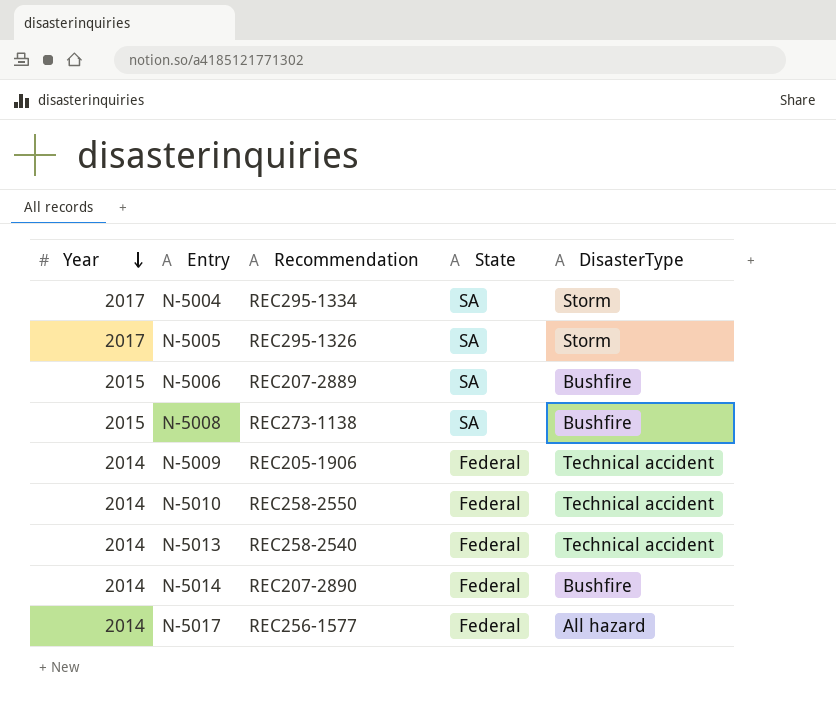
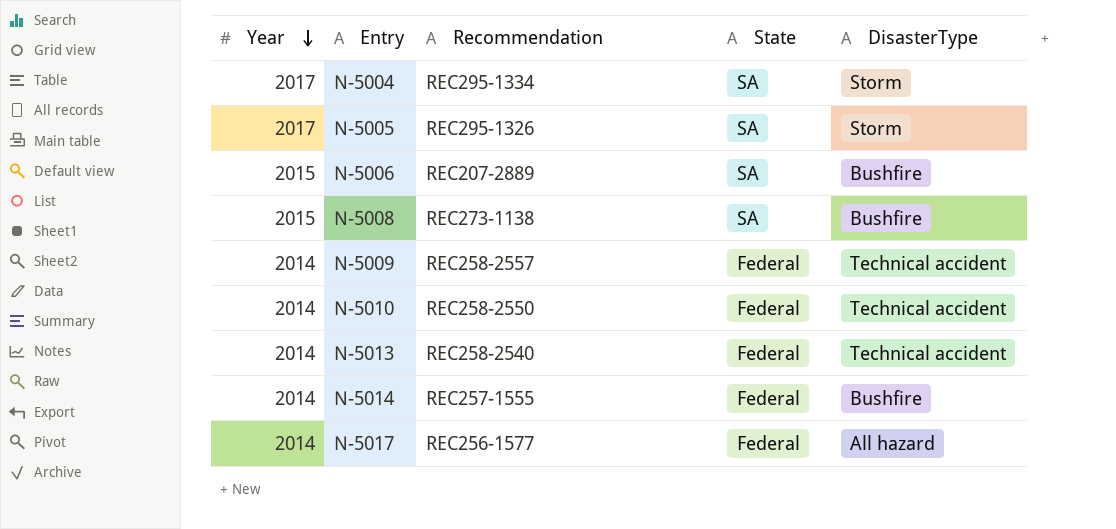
N-5009 | Recommendation: REC205-1906 -> REC258-2557
N-5014 | Recommendation: REC207-2890 -> REC257-1555

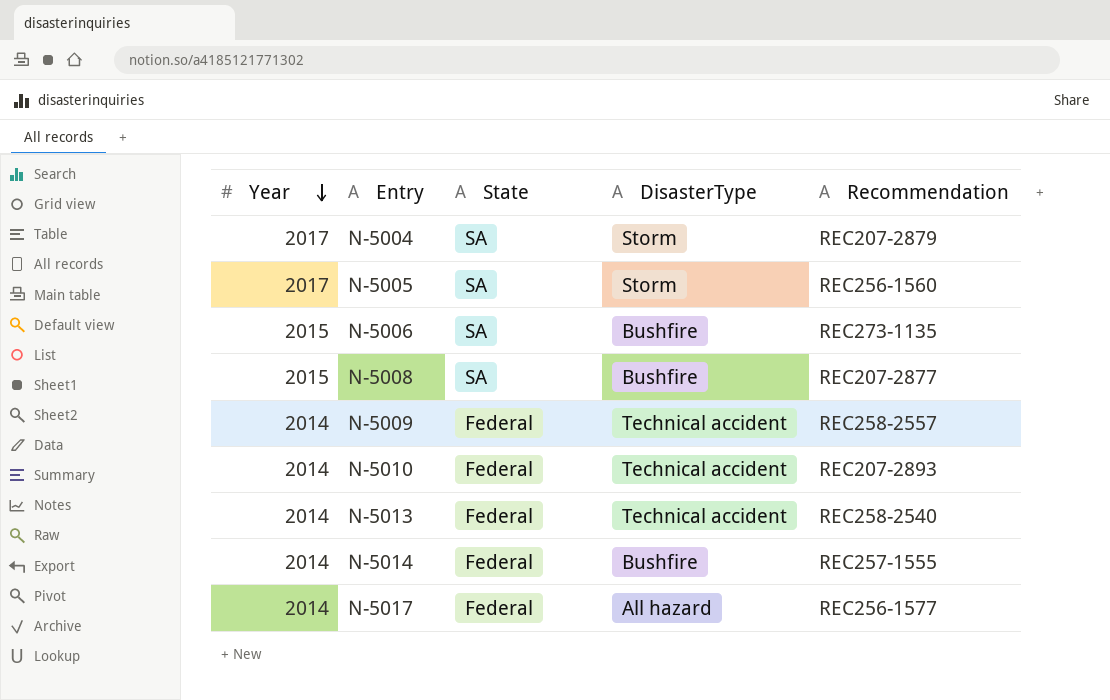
column Recommendation | position: 3 -> 5
N-5004 | Recommendation: REC295-1334 -> REC207-2879
N-5005 | Recommendation: REC295-1326 -> REC256-1560
N-5006 | Recommendation: REC207-2889 -> REC273-1135
N-5008 | Recommendation: REC273-1138 -> REC207-2877
N-5010 | Recommendation: REC258-2550 -> REC207-2893

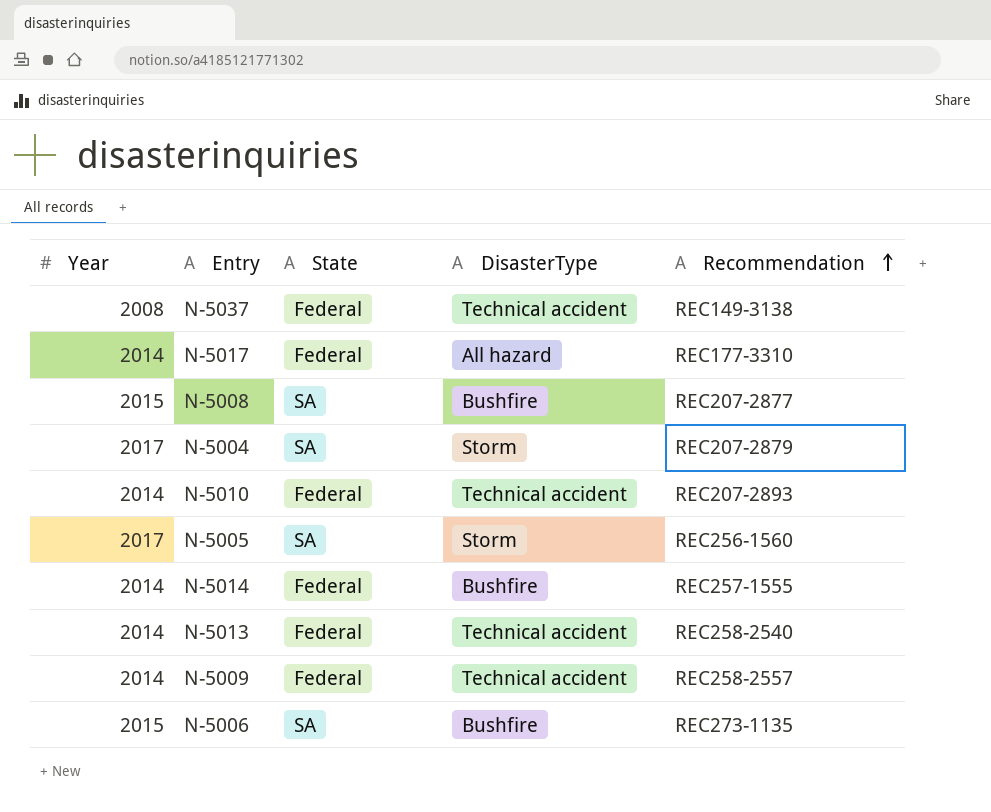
row order: Year descending -> Recommendation ascending
row N-5037: none -> 2008 | Federal | Technical accident | REC149-3138
N-5017 | Recommendation: REC256-1577 -> REC177-3310

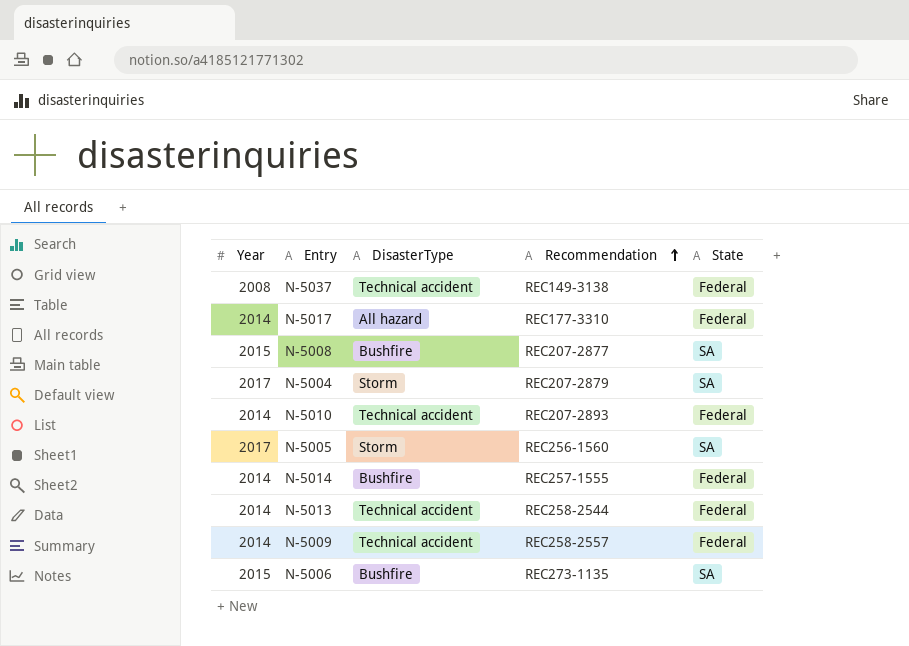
column State | position: 3 -> 5
N-5013 | Recommendation: REC258-2540 -> REC258-2544

